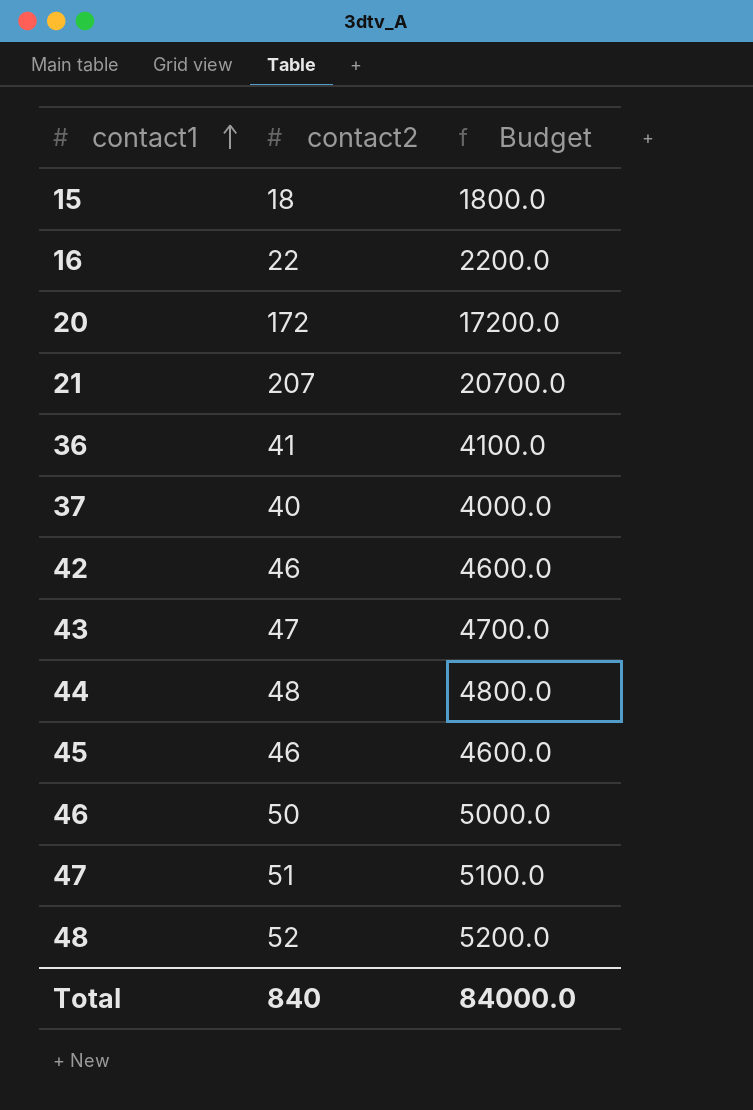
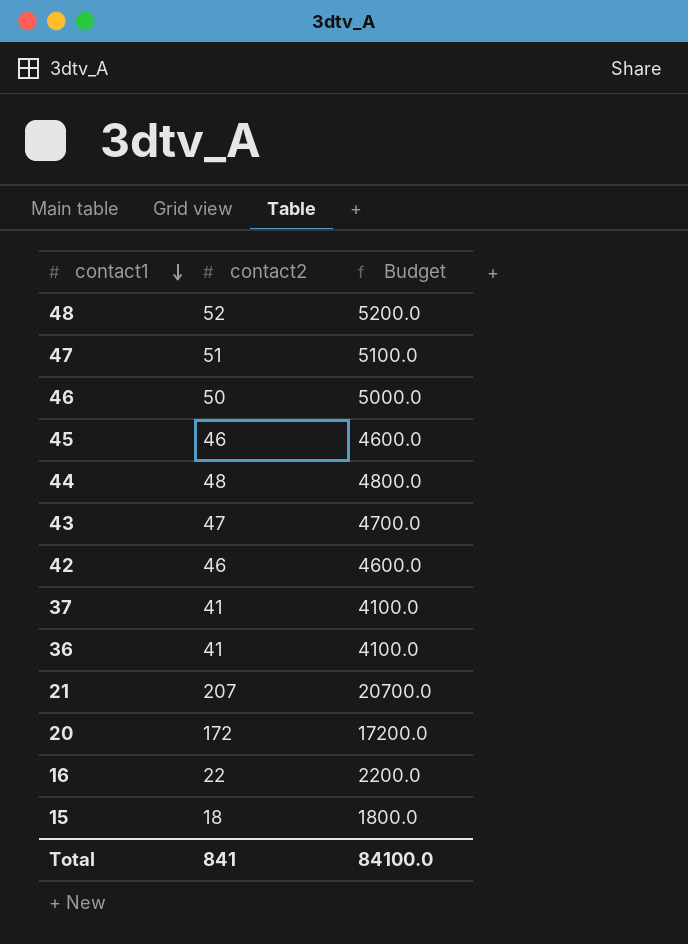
row order: contact1 ascending -> contact1 descending
37 | contact2: 40 -> 41
37 | Budget: 4000.0 -> 4100.0
Total | contact2: 840 -> 841
Total | Budget: 84000.0 -> 84100.0

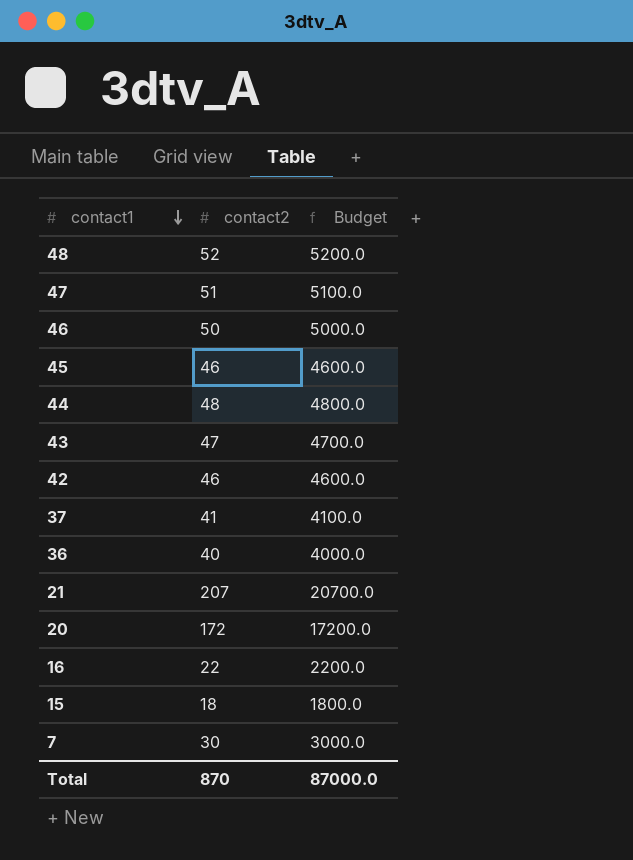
36 | contact2: 41 -> 40
36 | Budget: 4100.0 -> 4000.0
row 7: none -> 30 | 3000.0
Total | contact2: 841 -> 870
Total | Budget: 84100.0 -> 87000.0

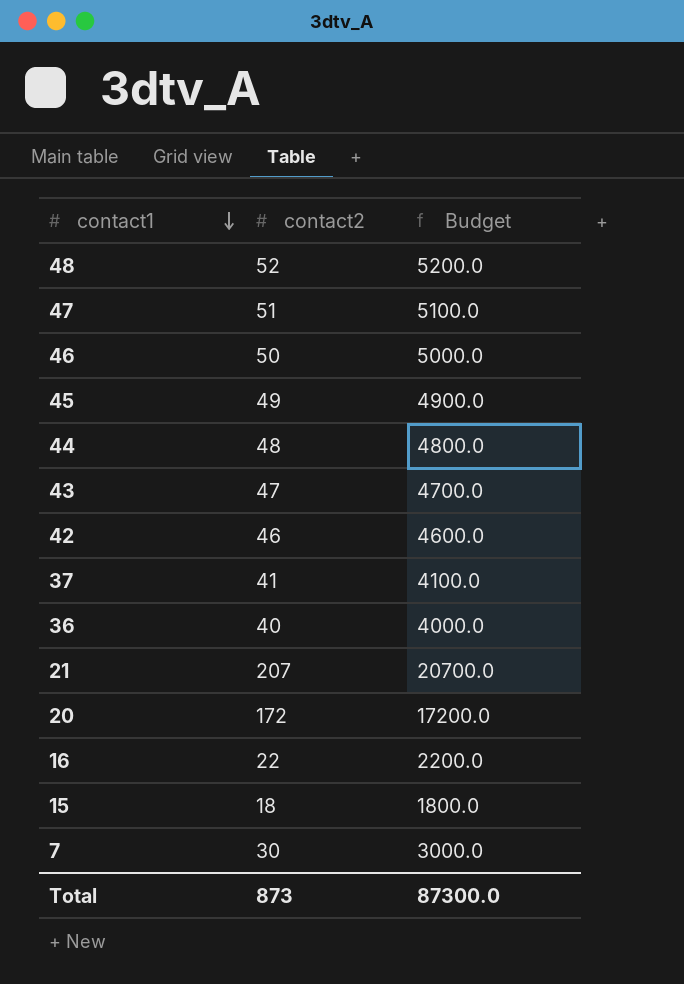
45 | contact2: 46 -> 49
45 | Budget: 4600.0 -> 4900.0
Total | contact2: 870 -> 873
Total | Budget: 87000.0 -> 87300.0

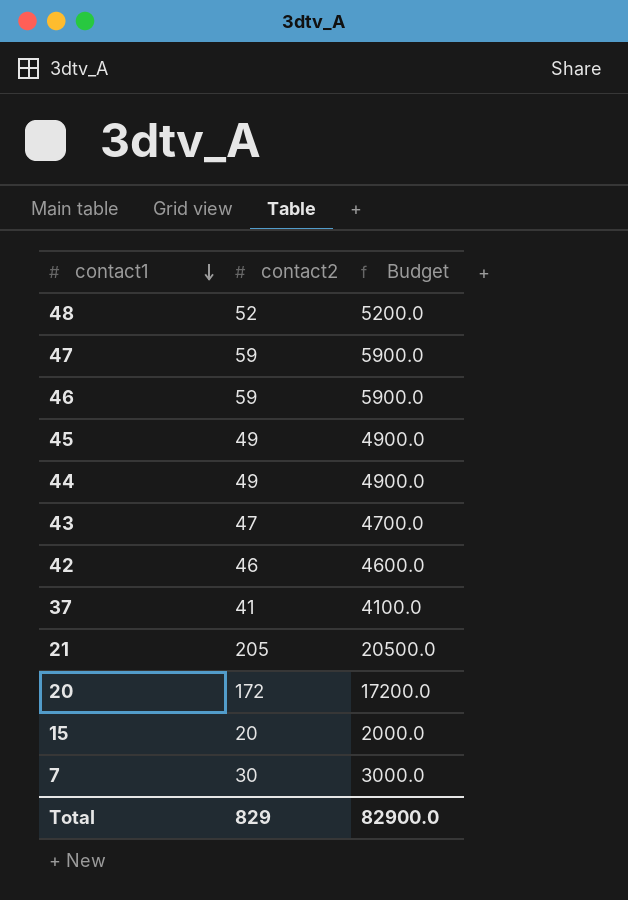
row 36: 40 | 4000.0 -> none
row 16: 22 | 2200.0 -> none
47 | contact2: 51 -> 59
47 | Budget: 5100.0 -> 5900.0
46 | contact2: 50 -> 59
46 | Budget: 5000.0 -> 5900.0
44 | contact2: 48 -> 49
44 | Budget: 4800.0 -> 4900.0
21 | contact2: 207 -> 205
21 | Budget: 20700.0 -> 20500.0
15 | contact2: 18 -> 20
15 | Budget: 1800.0 -> 2000.0
Total | contact2: 873 -> 829
Total | Budget: 87300.0 -> 82900.0

